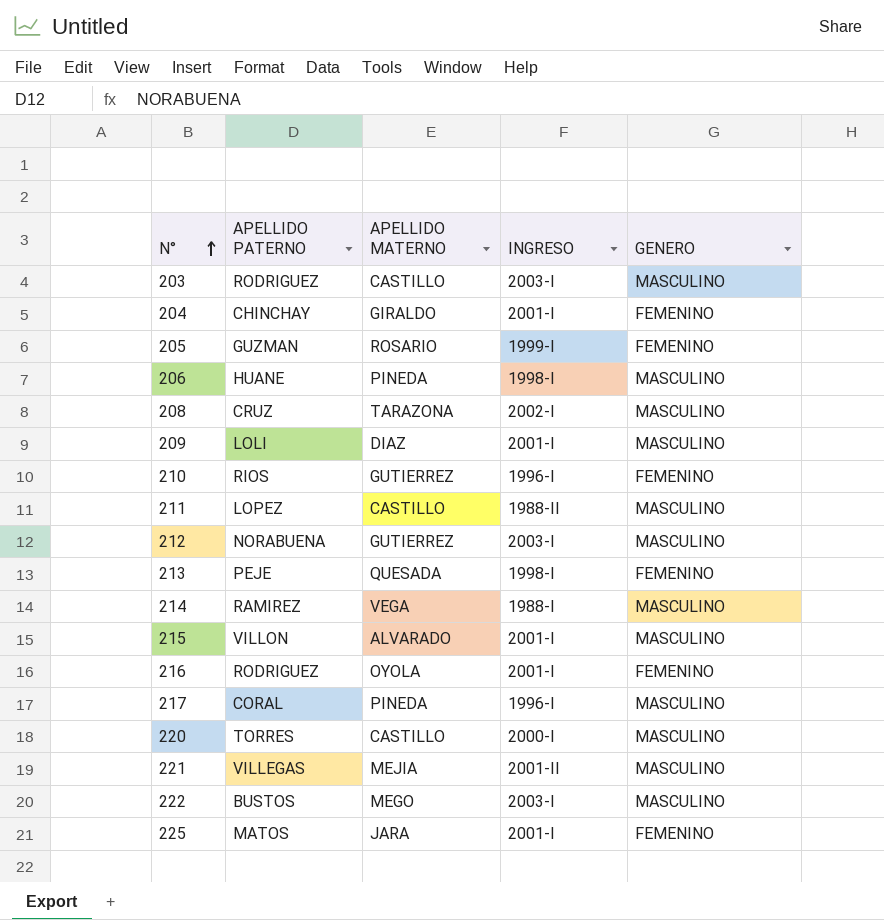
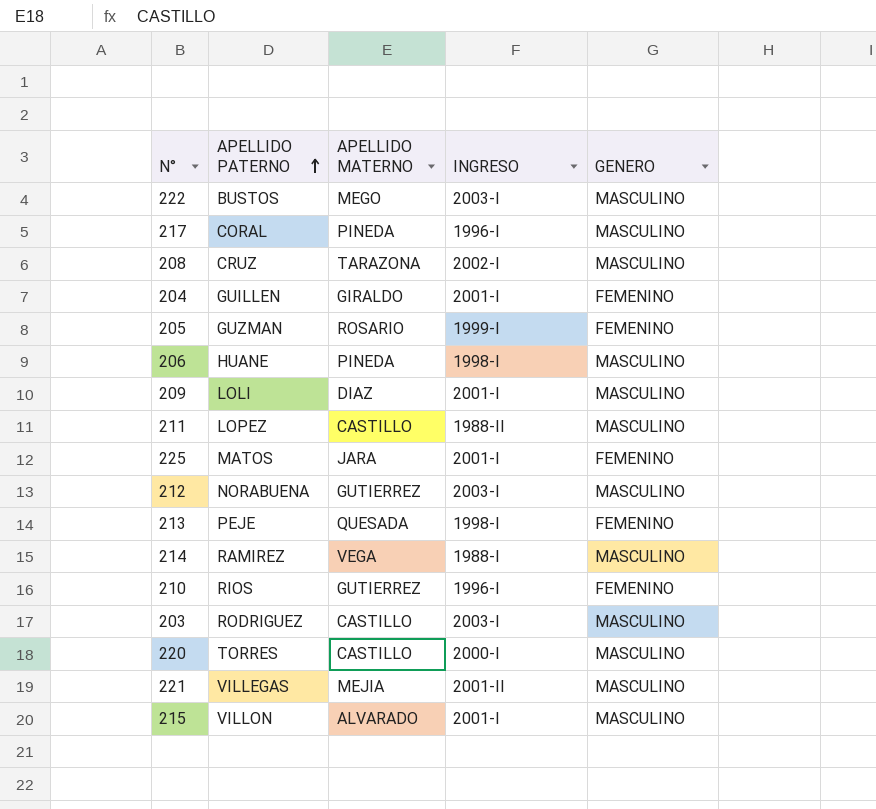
row order: N° ascending -> APELLIDO PATERNO ascending
row 216: RODRIGUEZ | OYOLA | 2001-I | FEMENINO -> none
204 | APELLIDO PATERNO: CHINCHAY -> GUILLEN

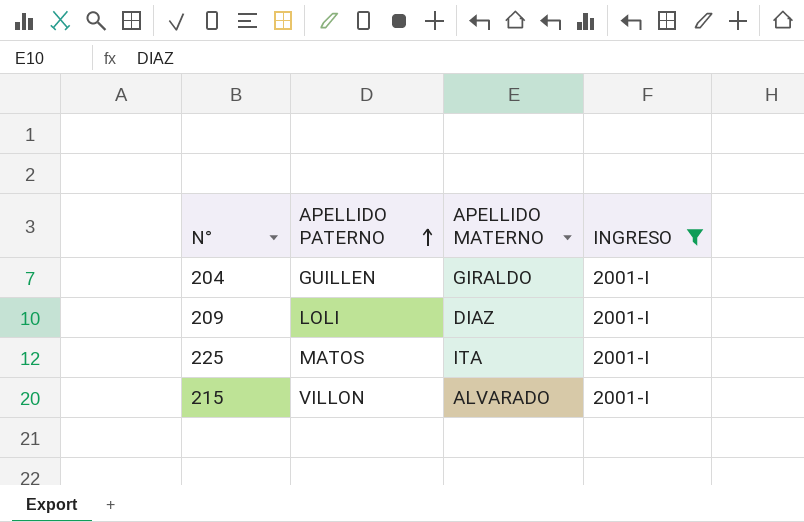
filter: none -> INGRESO = 2001-I
column GENERO | position: 5 -> none
225 | APELLIDO MATERNO: JARA -> ITA

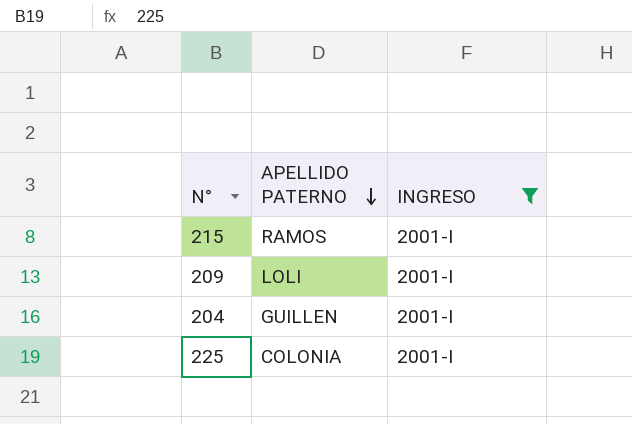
row order: APELLIDO PATERNO ascending -> APELLIDO PATERNO descending
column APELLIDO MATERNO | position: 3 -> none
215 | APELLIDO PATERNO: VILLON -> RAMOS
225 | APELLIDO PATERNO: MATOS -> COLONIA

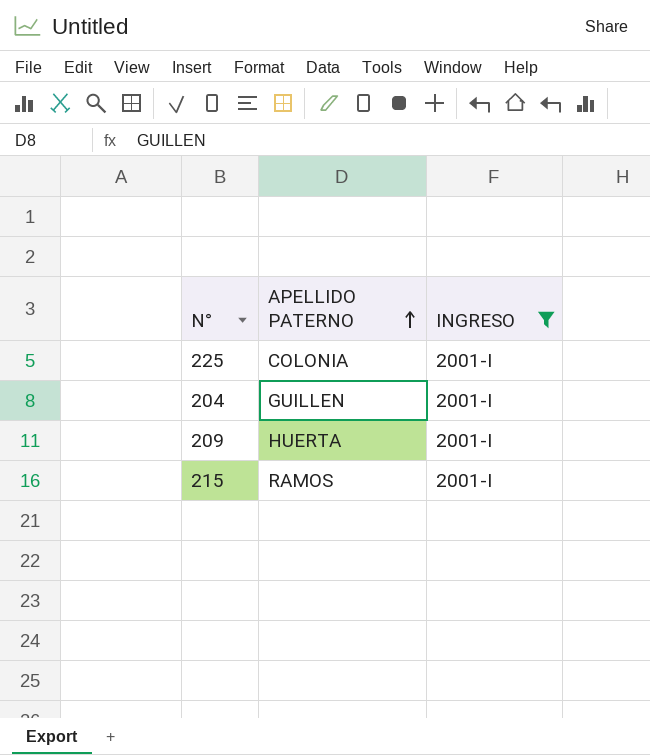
row order: APELLIDO PATERNO descending -> APELLIDO PATERNO ascending
209 | APELLIDO PATERNO: LOLI -> HUERTA

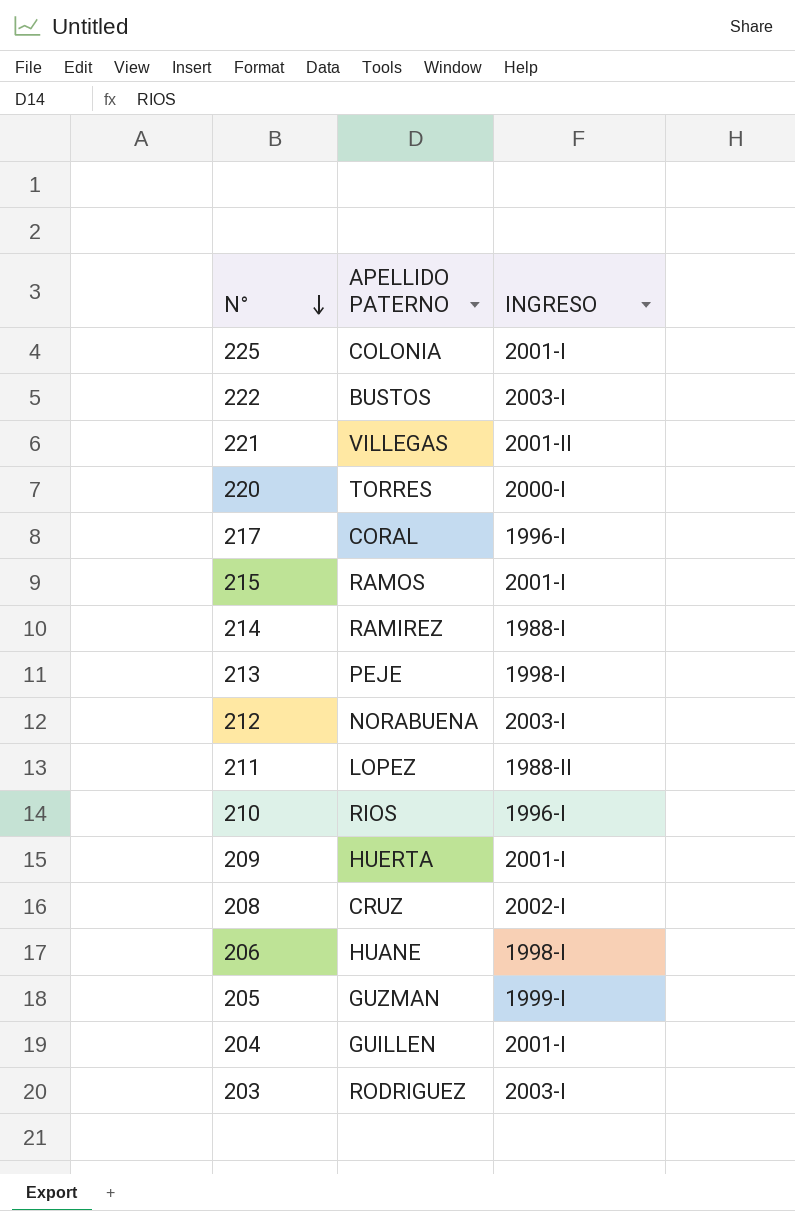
filter: INGRESO = 2001-I -> none
row order: APELLIDO PATERNO ascending -> N° descending

